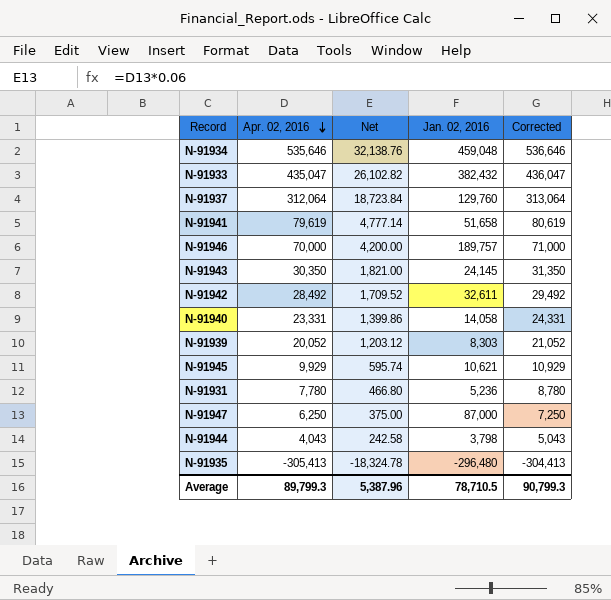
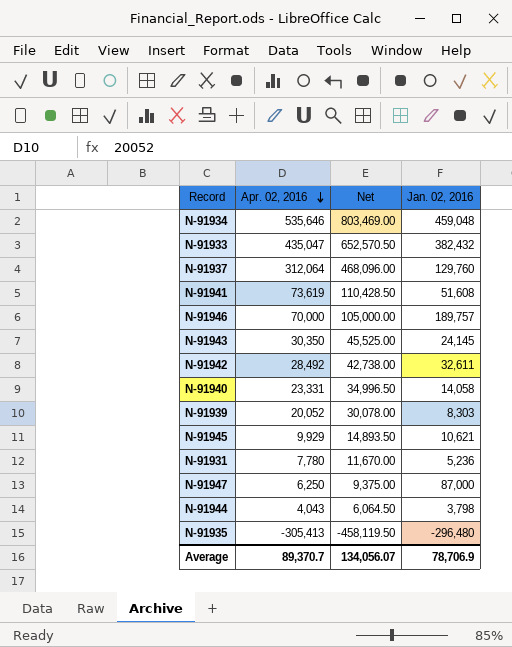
column Corrected | formula: [Apr. 02, 2016] + 1000 -> none
column Net | formula: [Apr. 02, 2016] * 0.06 -> [Apr. 02, 2016] * 1.5
N-91941 | Apr. 02, 2016: 79,619 -> 73,619
N-91941 | Jan. 02, 2016: 51,658 -> 51,608
Average | Apr. 02, 2016: 89,799.3 -> 89,370.7
Average | Net: 5,387.96 -> 134,056.07
Average | Jan. 02, 2016: 78,710.5 -> 78,706.9

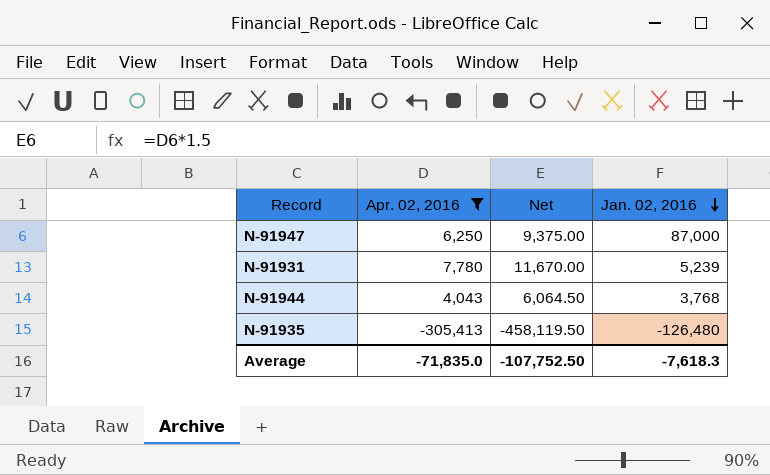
filter: none -> Apr. 02, 2016 <= 7,780
row order: Apr. 02, 2016 descending -> Jan. 02, 2016 descending
N-91931 | Jan. 02, 2016: 5,236 -> 5,239
N-91944 | Jan. 02, 2016: 3,798 -> 3,768
N-91935 | Jan. 02, 2016: -296,480 -> -126,480
Average | Apr. 02, 2016: 89,370.7 -> -71,835.0
Average | Net: 134,056.07 -> -107,752.50
Average | Jan. 02, 2016: 78,706.9 -> -7,618.3

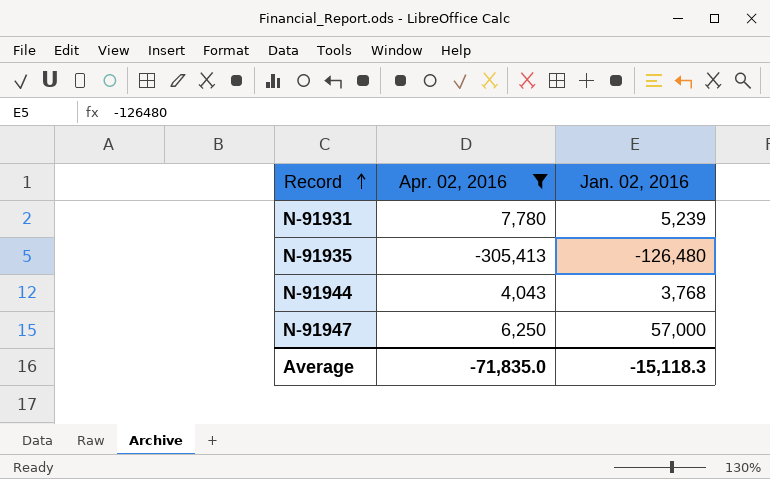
row order: Jan. 02, 2016 descending -> Record ascending
column Net | formula: [Apr. 02, 2016] * 1.5 -> none
N-91947 | Jan. 02, 2016: 87,000 -> 57,000
Average | Jan. 02, 2016: -7,618.3 -> -15,118.3

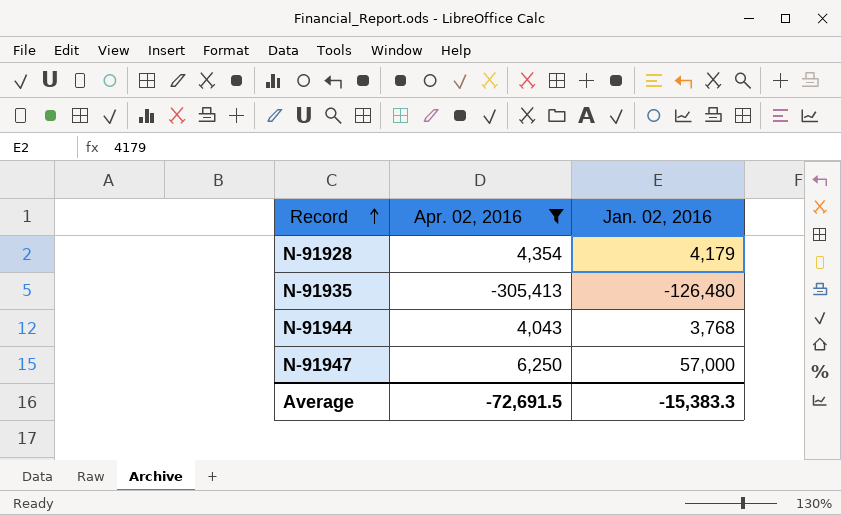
row N-91931: 7,780 | 5,239 -> none
row N-91928: none -> 4,354 | 4,179
Average | Apr. 02, 2016: -71,835.0 -> -72,691.5
Average | Jan. 02, 2016: -15,118.3 -> -15,383.3

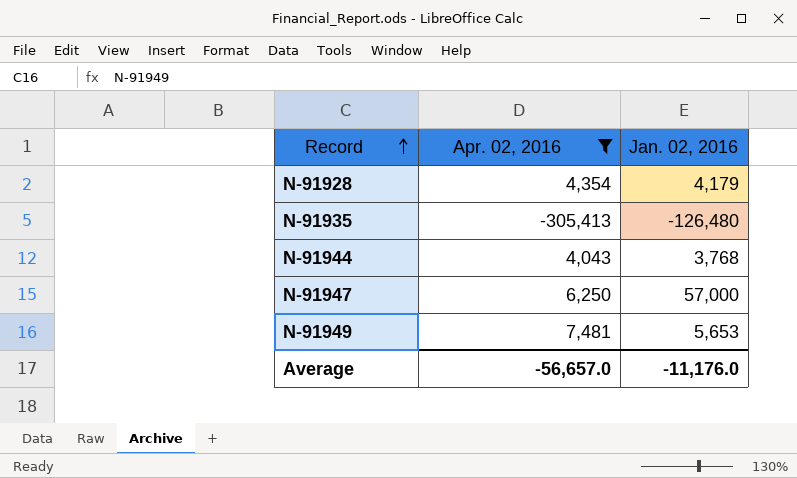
row N-91949: none -> 7,481 | 5,653
Average | Apr. 02, 2016: -72,691.5 -> -56,657.0
Average | Jan. 02, 2016: -15,383.3 -> -11,176.0

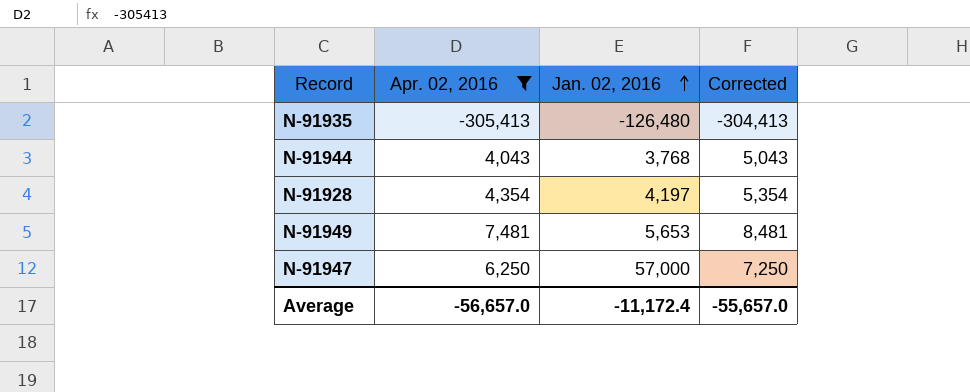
row order: Record ascending -> Jan. 02, 2016 ascending
column Corrected | formula: none -> [Apr. 02, 2016] + 1000
N-91928 | Jan. 02, 2016: 4,179 -> 4,197
Average | Jan. 02, 2016: -11,176.0 -> -11,172.4

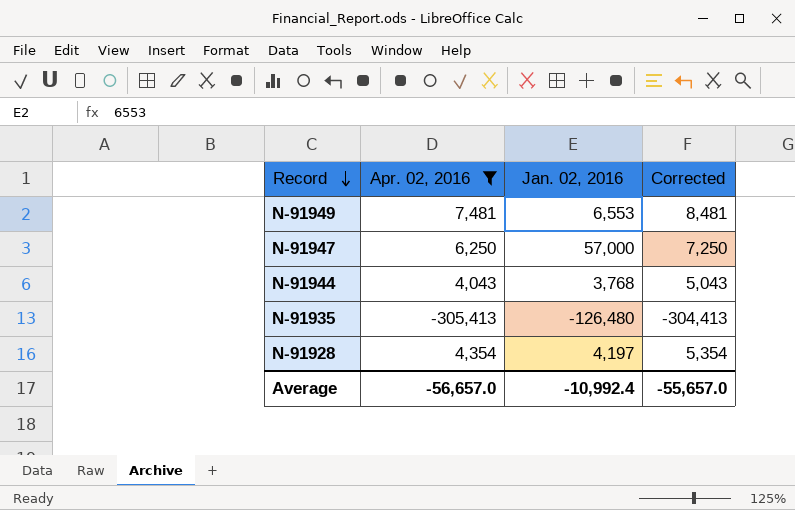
row order: Jan. 02, 2016 ascending -> Record descending
N-91949 | Jan. 02, 2016: 5,653 -> 6,553
Average | Jan. 02, 2016: -11,172.4 -> -10,992.4

